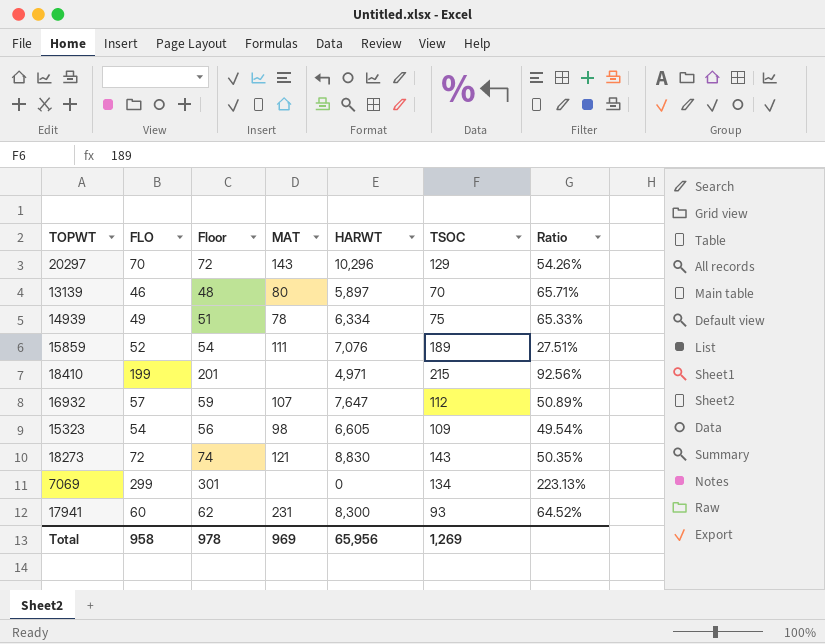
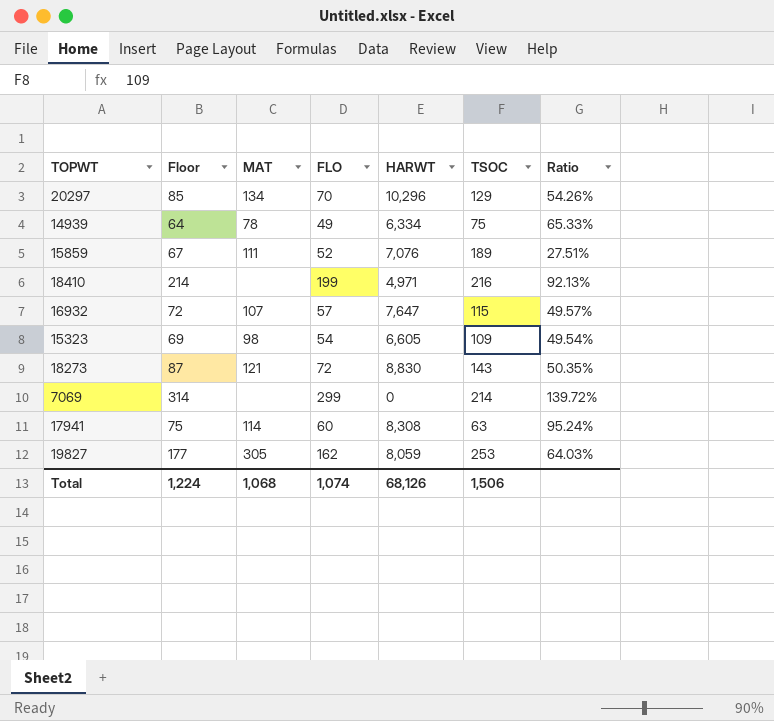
column Floor | formula: [FLO] + 2 -> [FLO] + 15
column FLO | position: 2 -> 4
row 13139: 46 | 48 | 80 | 5,897 | 70 | 65.71% -> none
20297 | MAT: 143 -> 134
18410 | TSOC: 215 -> 216
18410 | Ratio: 92.56% -> 92.13%
16932 | TSOC: 112 -> 115
16932 | Ratio: 50.89% -> 49.57%
7069 | TSOC: 134 -> 214
7069 | Ratio: 223.13% -> 139.72%
17941 | MAT: 231 -> 114
17941 | HARWT: 8,300 -> 8,308
17941 | TSOC: 93 -> 63
17941 | Ratio: 64.52% -> 95.24%
row 19827: none -> 177 | 305 | 162 | 8,059 | 253 | 64.03%
Total | Floor: 978 -> 1,224
Total | MAT: 969 -> 1,068
Total | FLO: 958 -> 1,074
Total | HARWT: 65,956 -> 68,126
Total | TSOC: 1,269 -> 1,506

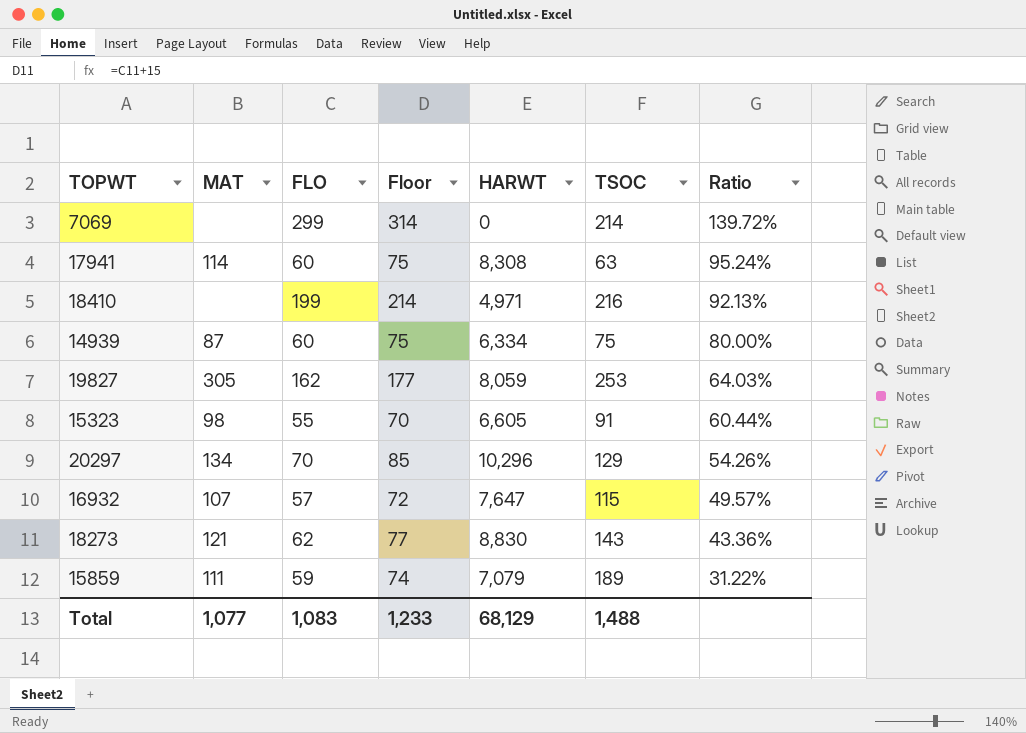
row order: none -> Ratio descending
column Floor | position: 2 -> 4
14939 | MAT: 78 -> 87
14939 | FLO: 49 -> 60
14939 | Floor: 64 -> 75
14939 | Ratio: 65.33% -> 80.00%
15323 | FLO: 54 -> 55
15323 | Floor: 69 -> 70
15323 | TSOC: 109 -> 91
15323 | Ratio: 49.54% -> 60.44%
18273 | FLO: 72 -> 62
18273 | Floor: 87 -> 77
18273 | Ratio: 50.35% -> 43.36%
15859 | FLO: 52 -> 59
15859 | Floor: 67 -> 74
15859 | HARWT: 7,076 -> 7,079
15859 | Ratio: 27.51% -> 31.22%
Total | MAT: 1,068 -> 1,077
Total | FLO: 1,074 -> 1,083
Total | Floor: 1,224 -> 1,233
Total | HARWT: 68,126 -> 68,129
Total | TSOC: 1,506 -> 1,488

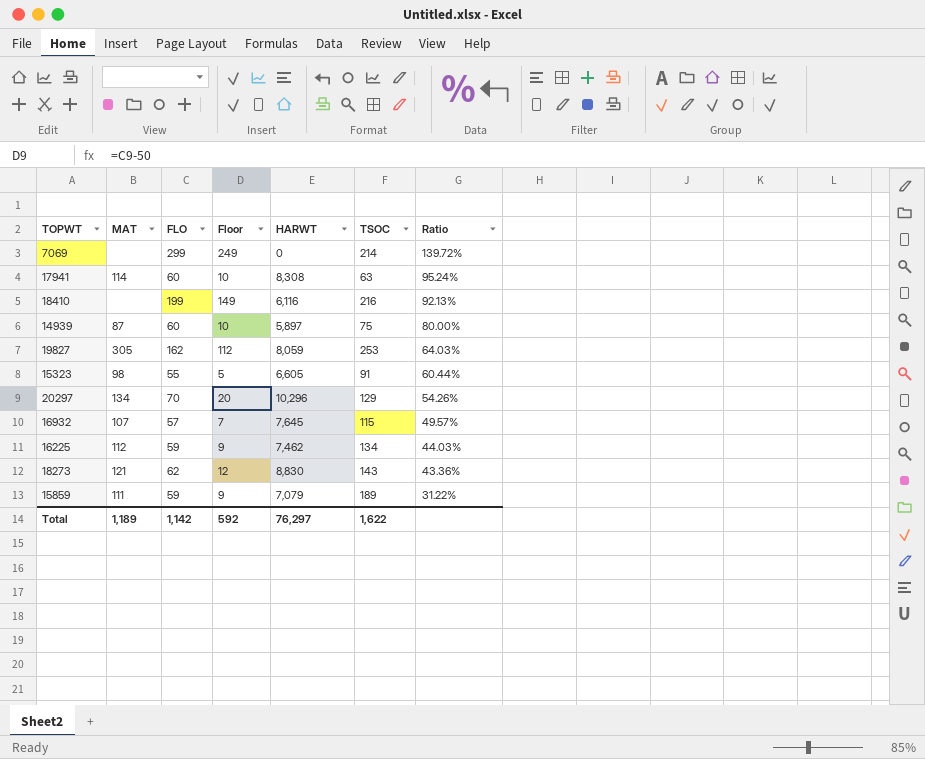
column Floor | formula: [FLO] + 15 -> [FLO] - 50
18410 | HARWT: 4,971 -> 6,116
14939 | HARWT: 6,334 -> 5,897
16932 | HARWT: 7,647 -> 7,645
row 16225: none -> 112 | 59 | 9 | 7,462 | 134 | 44.03%
Total | MAT: 1,077 -> 1,189
Total | FLO: 1,083 -> 1,142
Total | Floor: 1,233 -> 592
Total | HARWT: 68,129 -> 76,297
Total | TSOC: 1,488 -> 1,622

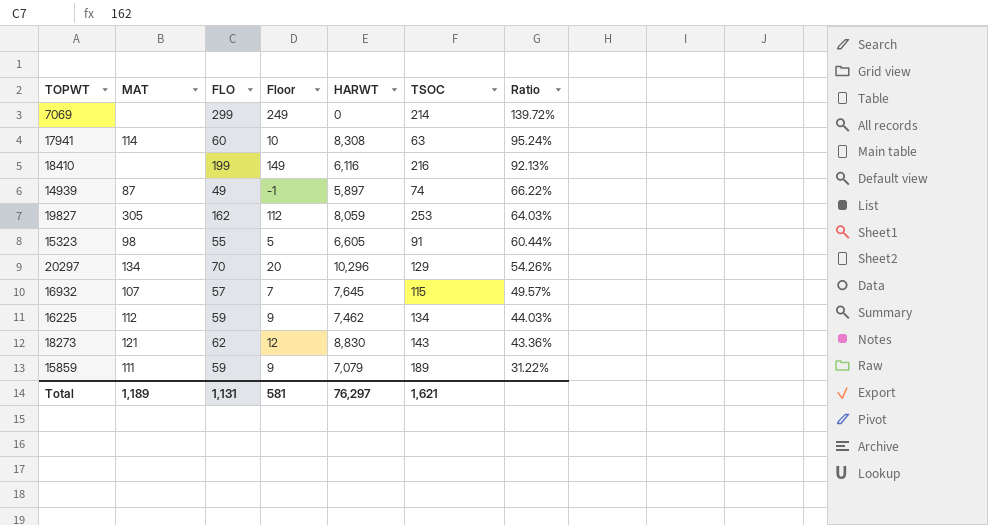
14939 | FLO: 60 -> 49
14939 | Floor: 10 -> -1
14939 | TSOC: 75 -> 74
14939 | Ratio: 80.00% -> 66.22%
Total | FLO: 1,142 -> 1,131
Total | Floor: 592 -> 581
Total | TSOC: 1,622 -> 1,621

